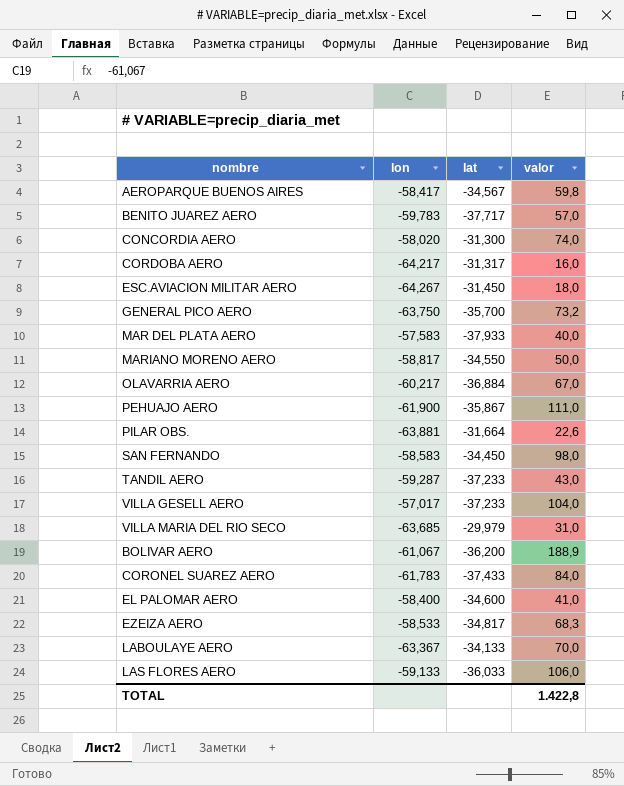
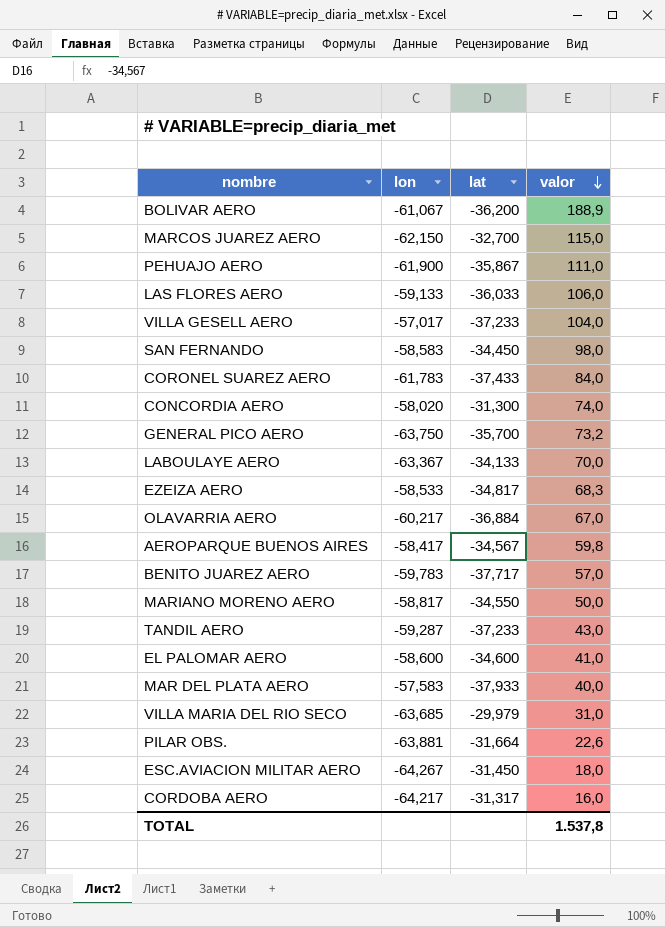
row order: none -> valor descending
row MARCOS JUAREZ AERO: none -> -62,150 | -32,700 | 115,0
EL PALOMAR AERO | lon: -58,400 -> -58,600
TOTAL | valor: 1.422,8 -> 1.537,8

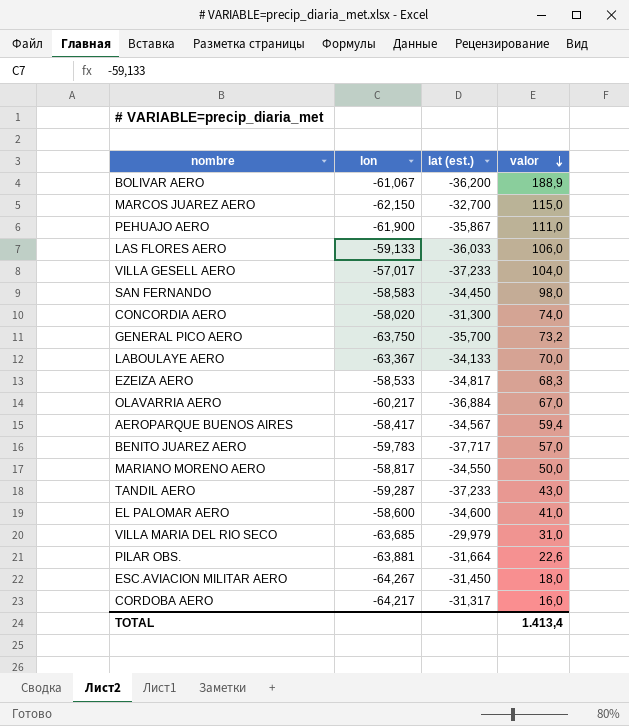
column name: lat -> lat (est.)
row CORONEL SUAREZ AERO: -61,783 | -37,433 | 84,0 -> none
row MAR DEL PLATA AERO: -57,583 | -37,933 | 40,0 -> none
AEROPARQUE BUENOS AIRES | valor: 59,8 -> 59,4
TOTAL | valor: 1.537,8 -> 1.413,4

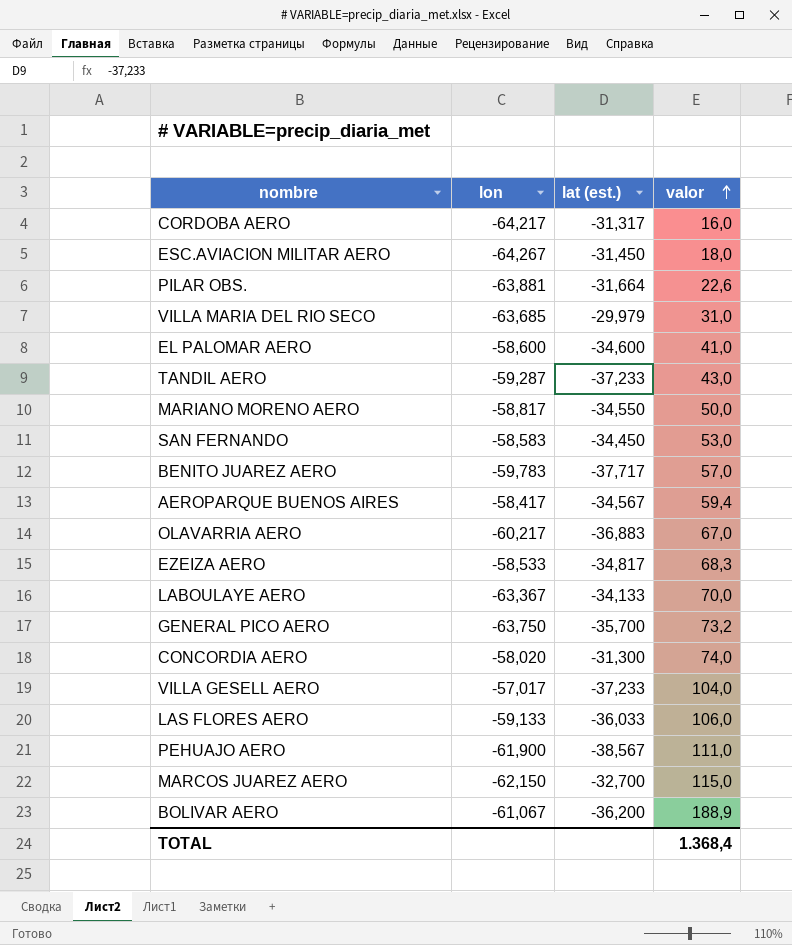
row order: valor descending -> valor ascending
SAN FERNANDO | valor: 98,0 -> 53,0
OLAVARRIA AERO | lat (est.): -36,884 -> -36,883
PEHUAJO AERO | lat (est.): -35,867 -> -38,567
TOTAL | valor: 1.413,4 -> 1.368,4

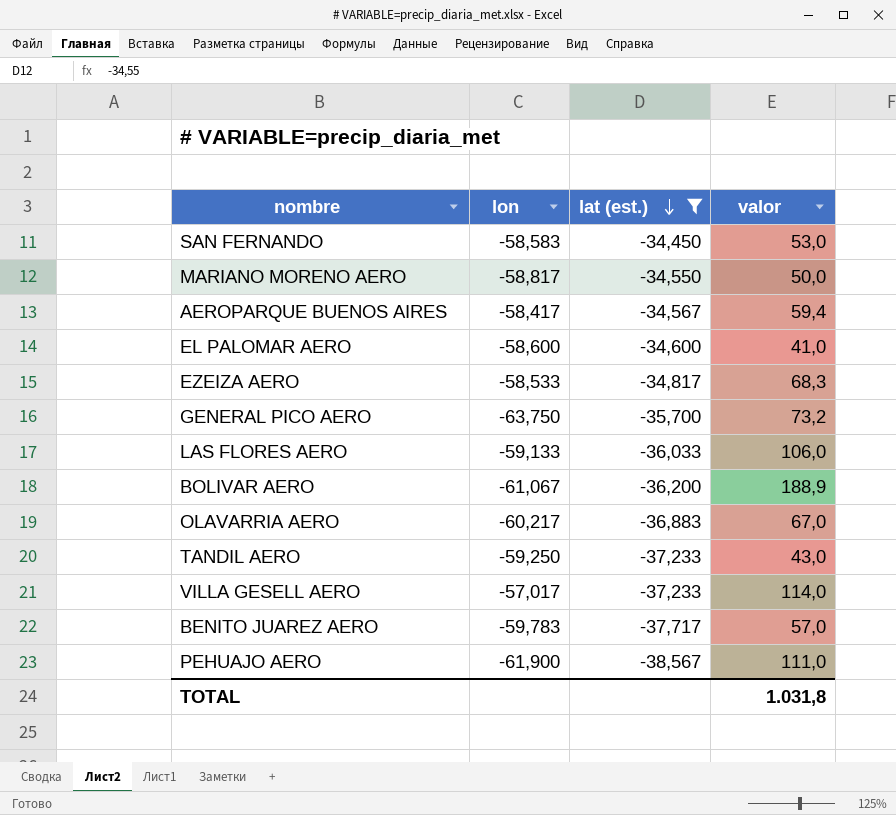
filter: none -> lat (est.) <= -34,450
row order: valor ascending -> lat (est.) descending
TANDIL AERO | lon: -59,287 -> -59,250
VILLA GESELL AERO | valor: 104,0 -> 114,0
TOTAL | valor: 1.368,4 -> 1.031,8

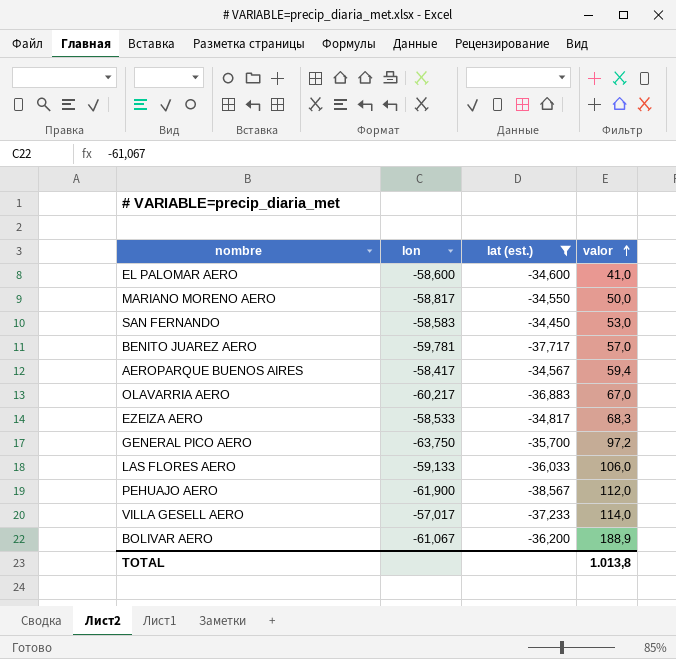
row order: lat (est.) descending -> valor ascending
row TANDIL AERO: -59,250 | -37,233 | 43,0 -> none
BENITO JUAREZ AERO | lon: -59,783 -> -59,781
GENERAL PICO AERO | valor: 73,2 -> 97,2
PEHUAJO AERO | valor: 111,0 -> 112,0
TOTAL | valor: 1.031,8 -> 1.013,8

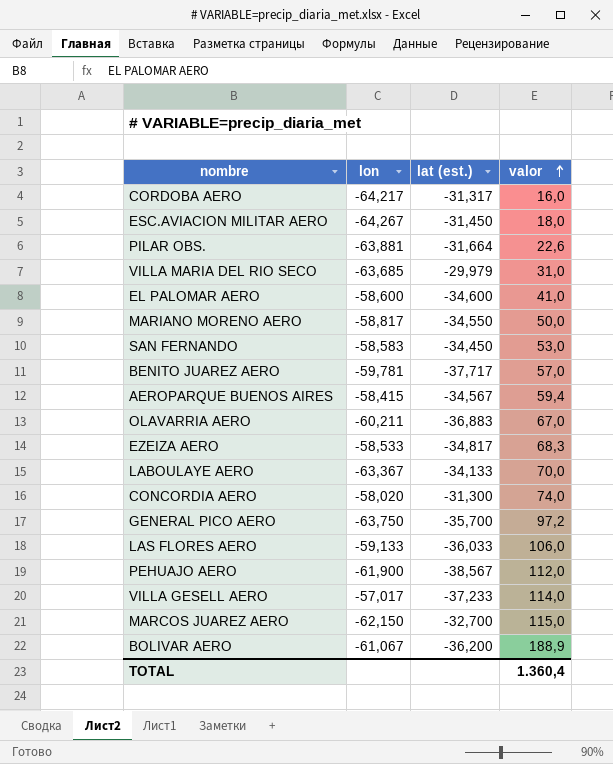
filter: lat (est.) <= -34,450 -> none
AEROPARQUE BUENOS AIRES | lon: -58,417 -> -58,415
OLAVARRIA AERO | lon: -60,217 -> -60,211
TOTAL | valor: 1.013,8 -> 1.360,4

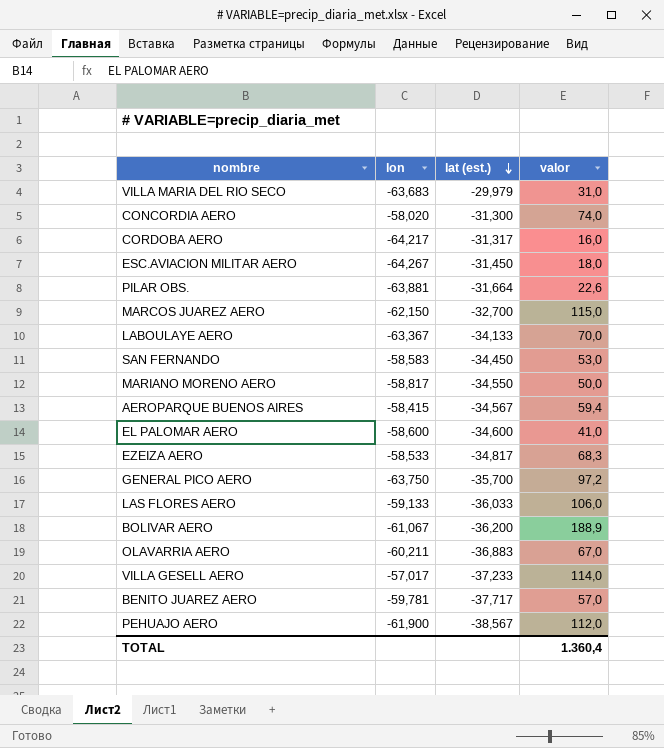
row order: valor ascending -> lat (est.) descending
VILLA MARIA DEL RIO SECO | lon: -63,685 -> -63,683

